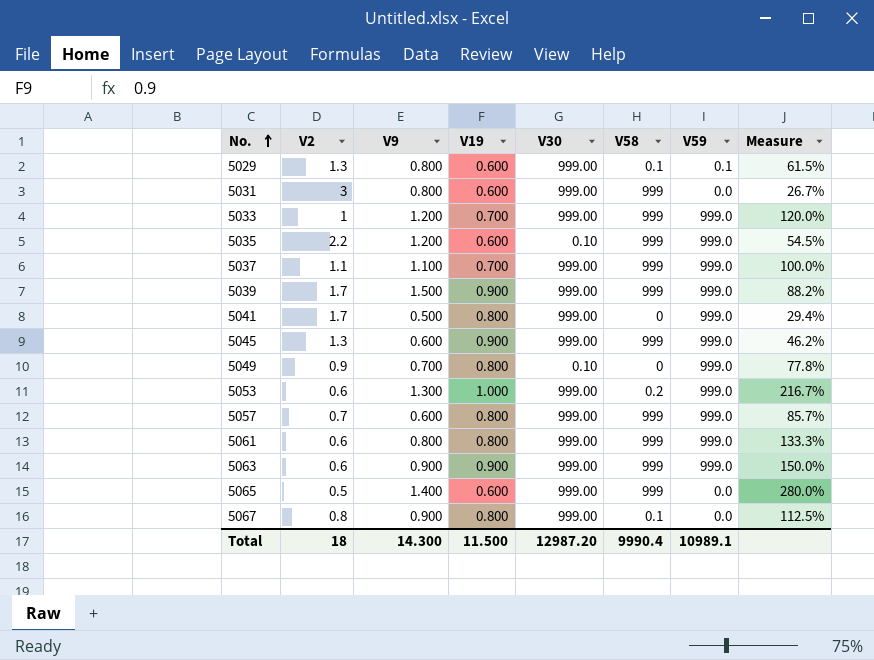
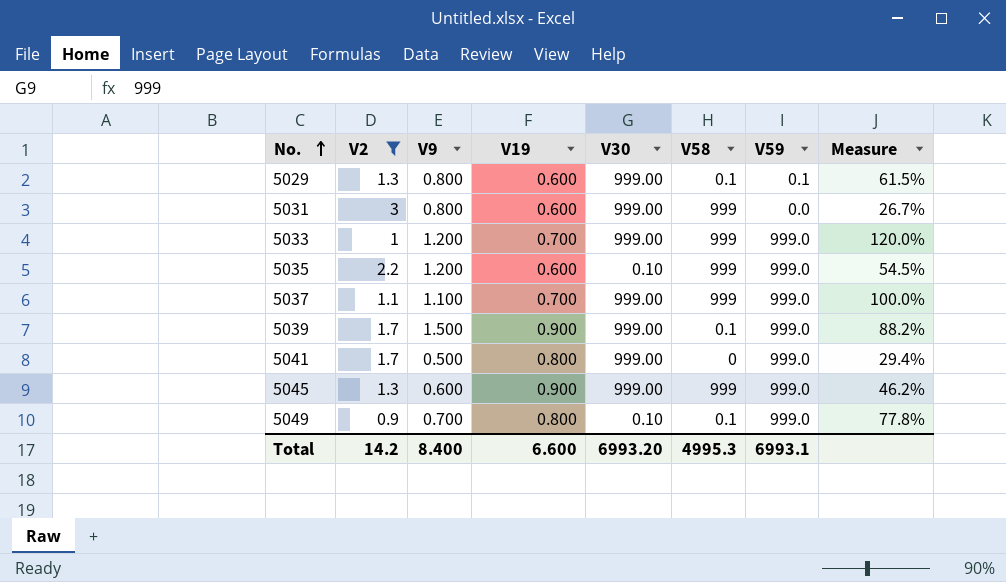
filter: none -> V2 >= 0.9
5039 | V58: 999 -> 0.1
5049 | V58: 0 -> 0.1
Total | V2: 18 -> 14.2
Total | V9: 14.300 -> 8.400
Total | V19: 11.500 -> 6.600
Total | V30: 12987.20 -> 6993.20
Total | V58: 9990.4 -> 4995.3
Total | V59: 10989.1 -> 6993.1

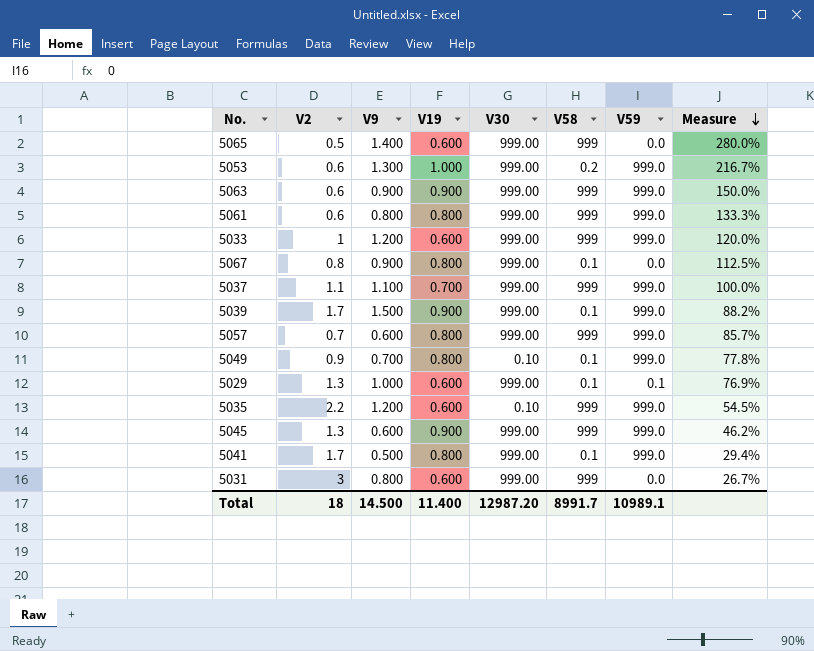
filter: V2 >= 0.9 -> none
row order: No. ascending -> Measure descending
5033 | V19: 0.700 -> 0.600
5029 | V9: 0.800 -> 1.000
5029 | Measure: 61.5% -> 76.9%
5041 | V58: 0 -> 0.1
Total | V2: 14.2 -> 18
Total | V9: 8.400 -> 14.500
Total | V19: 6.600 -> 11.400
Total | V30: 6993.20 -> 12987.20
Total | V58: 4995.3 -> 8991.7
Total | V59: 6993.1 -> 10989.1

